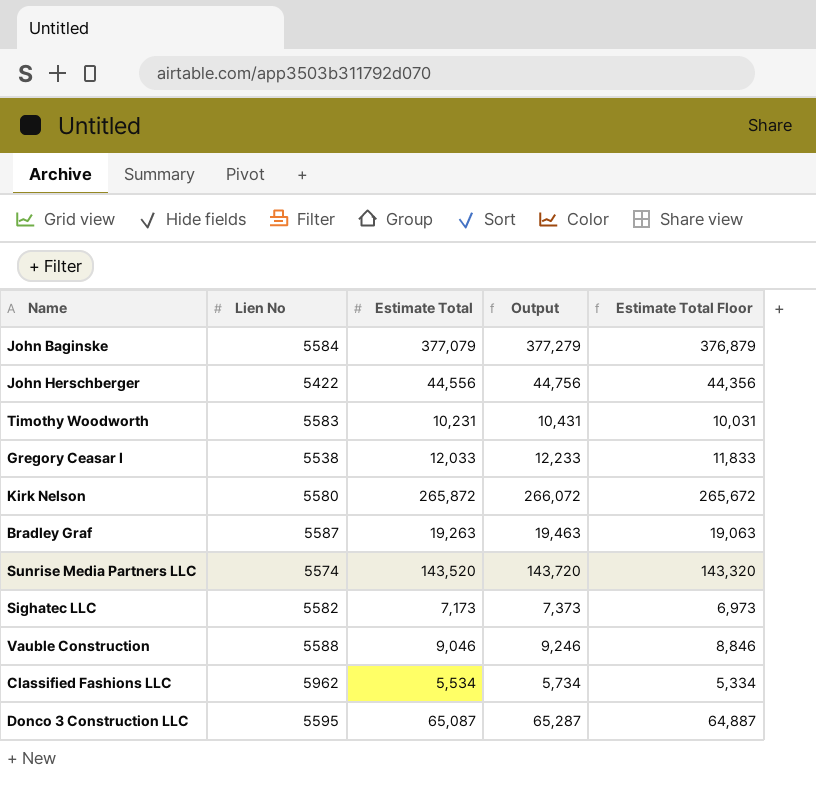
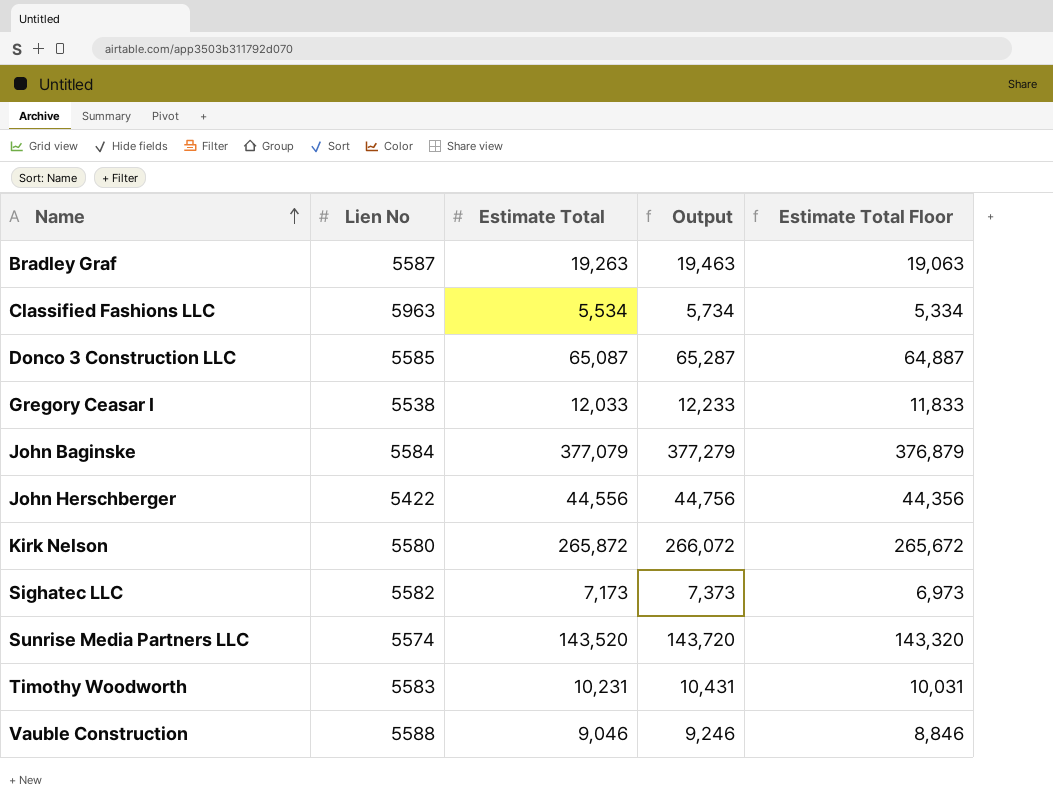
row order: none -> Name ascending
Classified Fashions LLC | Lien No: 5962 -> 5963
Donco 3 Construction LLC | Lien No: 5595 -> 5585

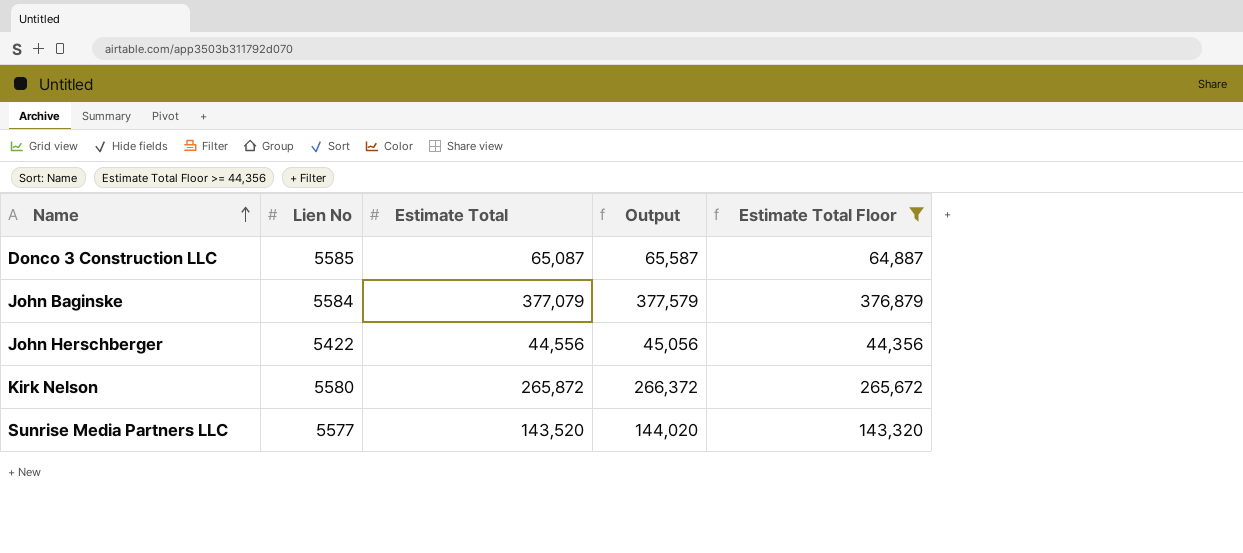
filter: none -> Estimate Total Floor >= 44,356
column Output | formula: [Estimate Total] + 200 -> [Estimate Total] + 500
Sunrise Media Partners LLC | Lien No: 5574 -> 5577

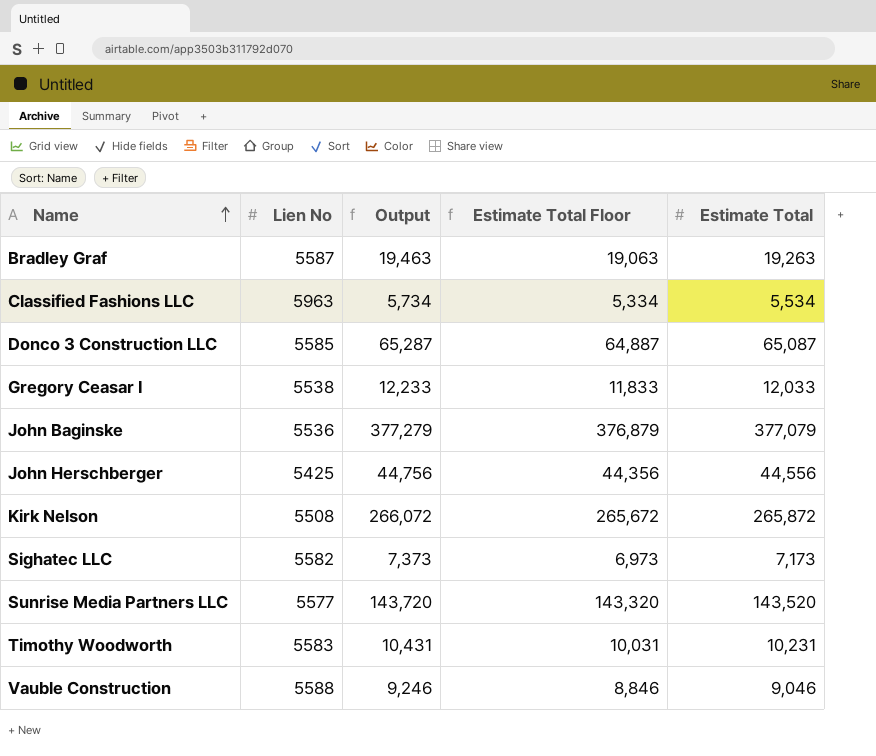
filter: Estimate Total Floor >= 44,356 -> none
column Output | formula: [Estimate Total] + 500 -> [Estimate Total] + 200
column Estimate Total | position: 3 -> 5
John Baginske | Lien No: 5584 -> 5536
John Herschberger | Lien No: 5422 -> 5425
Kirk Nelson | Lien No: 5580 -> 5508

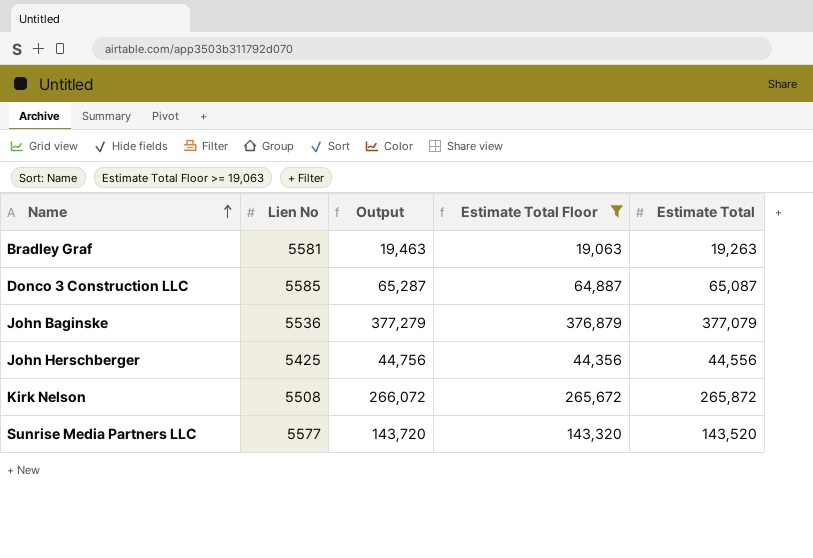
filter: none -> Estimate Total Floor >= 19,063
Bradley Graf | Lien No: 5587 -> 5581

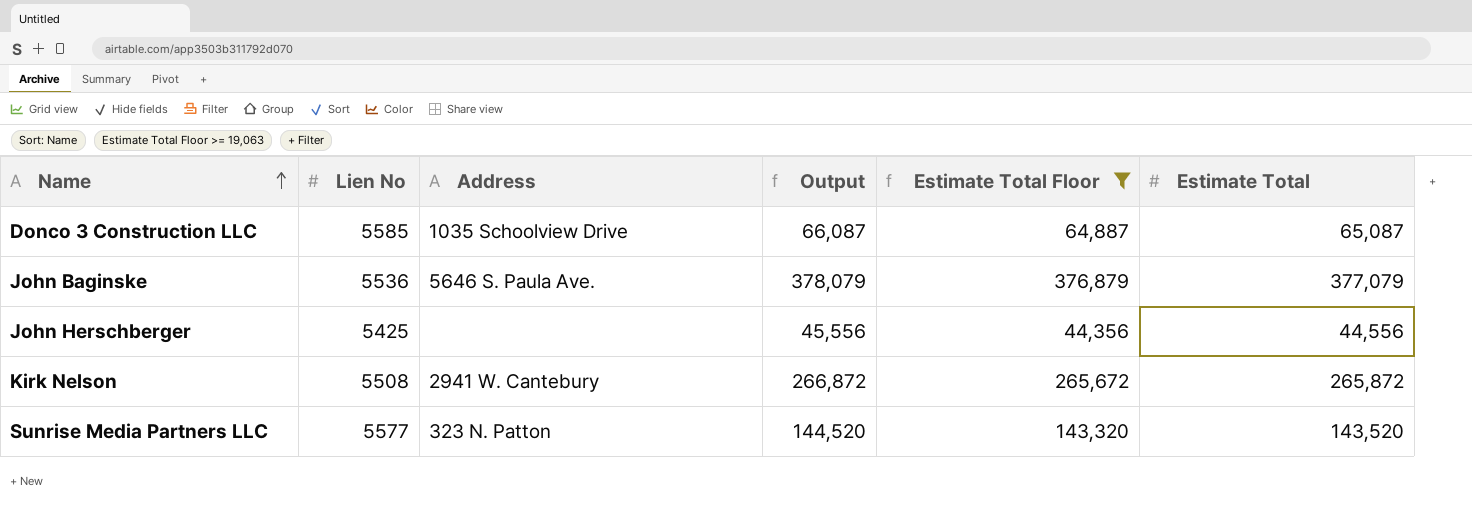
column Address | position: none -> 3
column Output | formula: [Estimate Total] + 200 -> [Estimate Total] + 1000
row Bradley Graf: 5581 | 19,463 | 19,063 | 19,263 -> none

